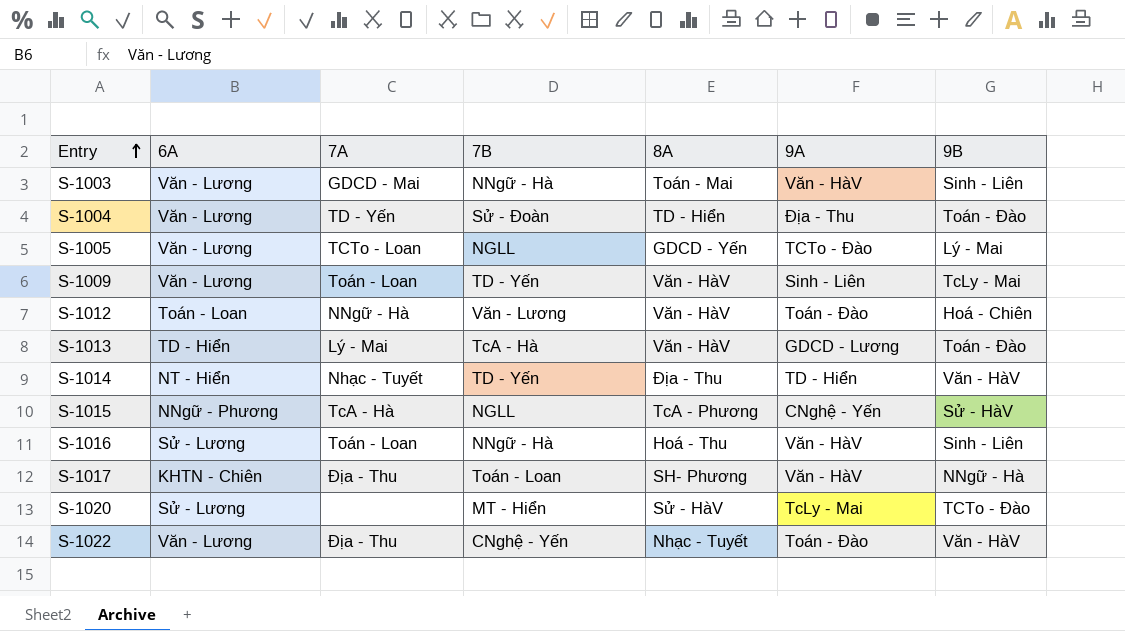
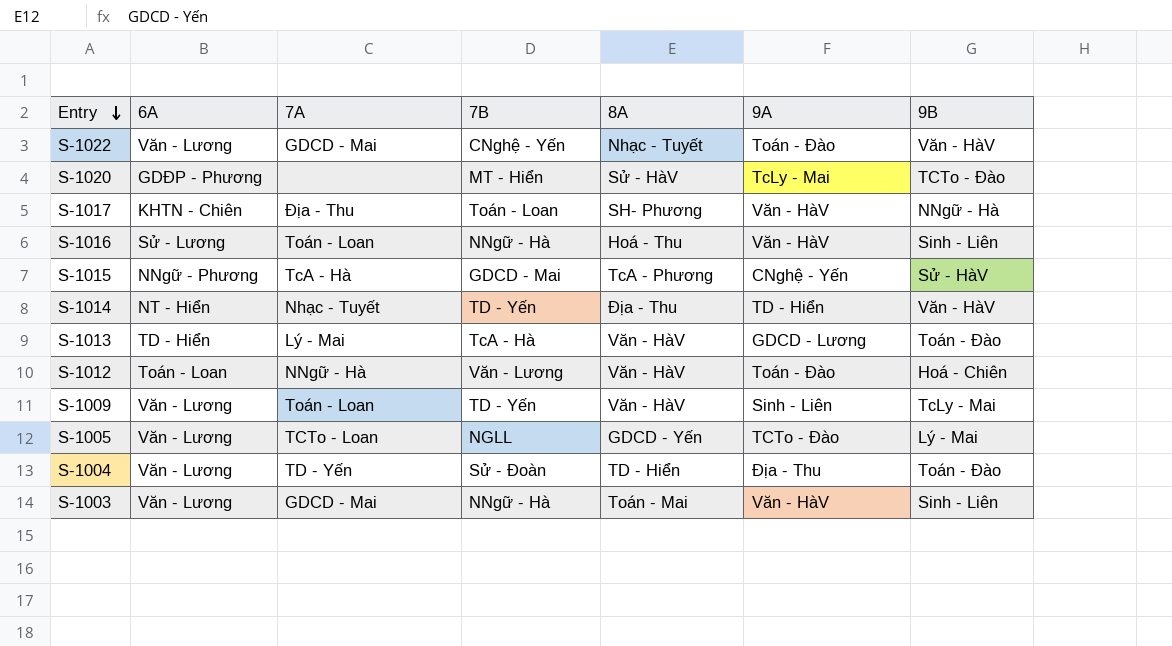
row order: Entry ascending -> Entry descending
S-1022 | 7A: Địa - Thu -> GDCD - Mai
S-1020 | 6A: Sử - Lương -> GDĐP - Phương
S-1015 | 7B: NGLL -> GDCD - Mai

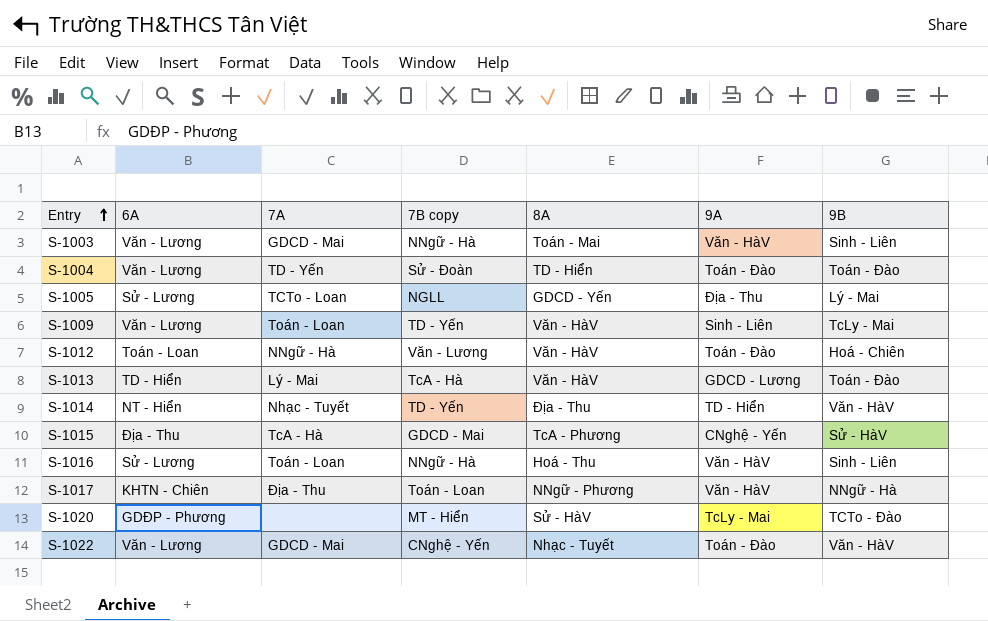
row order: Entry descending -> Entry ascending
column name: 7B -> 7B copy
S-1004 | 9A: Địa - Thu -> Toán - Đào
S-1005 | 6A: Văn - Lương -> Sử - Lương
S-1005 | 9A: TCTo - Đào -> Địa - Thu
S-1015 | 6A: NNgữ - Phương -> Địa - Thu
S-1017 | 8A: SH- Phương -> NNgữ - Phương

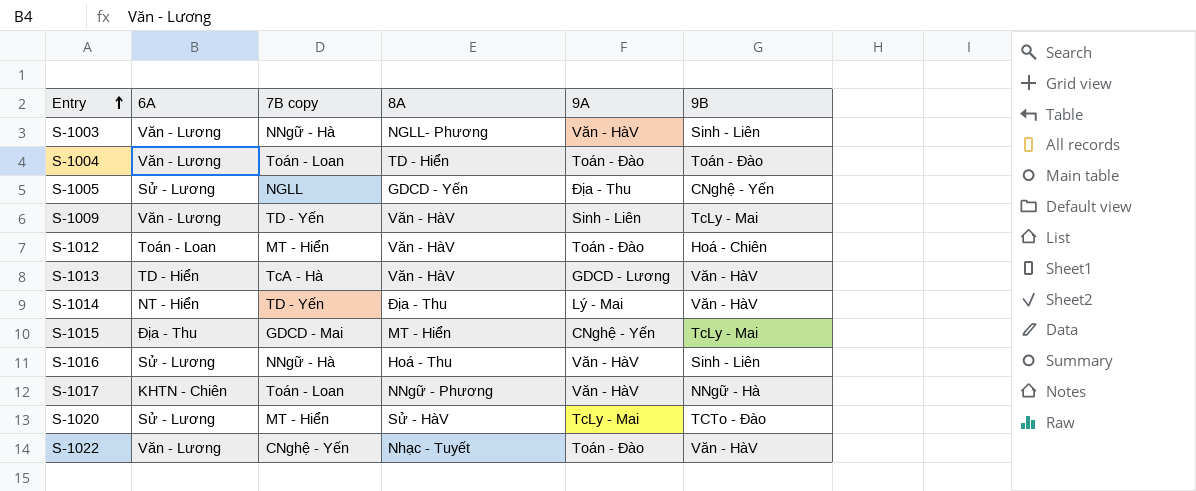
column 7A | position: 3 -> none
S-1003 | 8A: Toán - Mai -> NGLL- Phương
S-1004 | 7B copy: Sử - Đoàn -> Toán - Loan
S-1005 | 9B: Lý - Mai -> CNghệ - Yến
S-1012 | 7B copy: Văn - Lương -> MT - Hiển
S-1013 | 9B: Toán - Đào -> Văn - HàV
S-1014 | 9A: TD - Hiển -> Lý - Mai
S-1015 | 8A: TcA - Phương -> MT - Hiển
S-1015 | 9B: Sử - HàV -> TcLy - Mai
S-1020 | 6A: GDĐP - Phương -> Sử - Lương

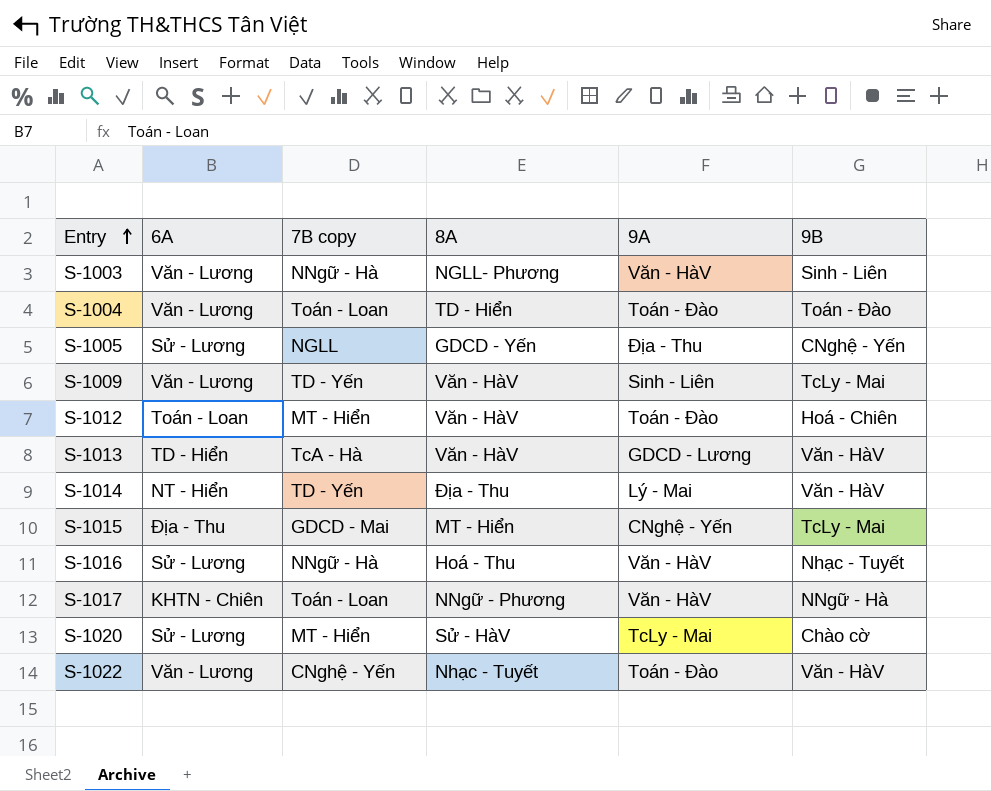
S-1016 | 9B: Sinh - Liên -> Nhạc - Tuyết
S-1020 | 9B: TCTo - Đào -> Chào cờ

